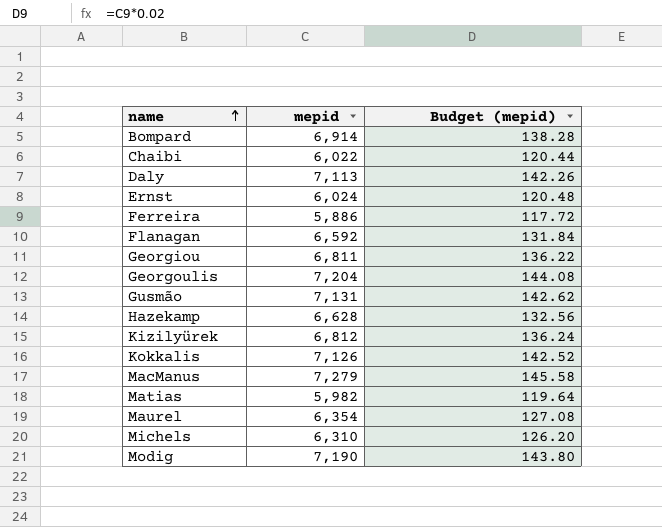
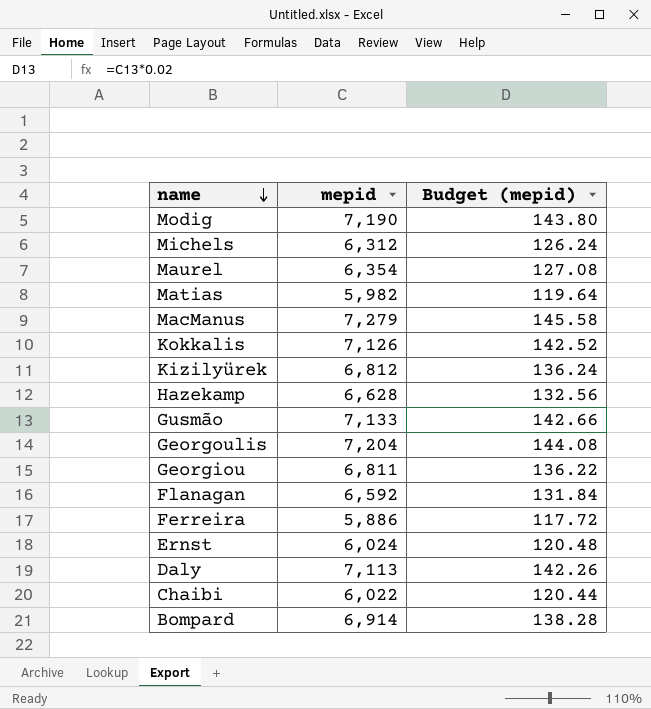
row order: name ascending -> name descending
Michels | mepid: 6,310 -> 6,312
Michels | Budget (mepid): 126.20 -> 126.24
Gusmão | mepid: 7,131 -> 7,133
Gusmão | Budget (mepid): 142.62 -> 142.66

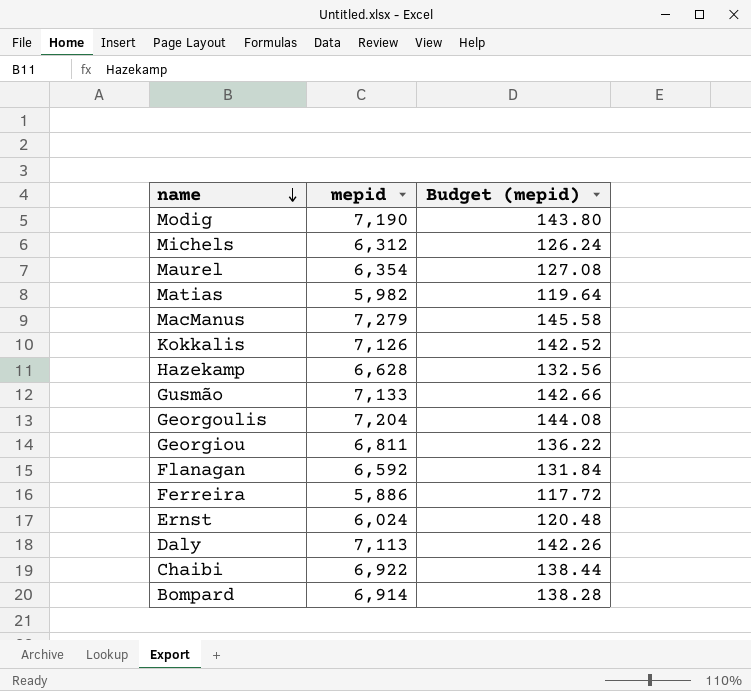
row Kizilyürek: 6,812 | 136.24 -> none
Chaibi | mepid: 6,022 -> 6,922
Chaibi | Budget (mepid): 120.44 -> 138.44

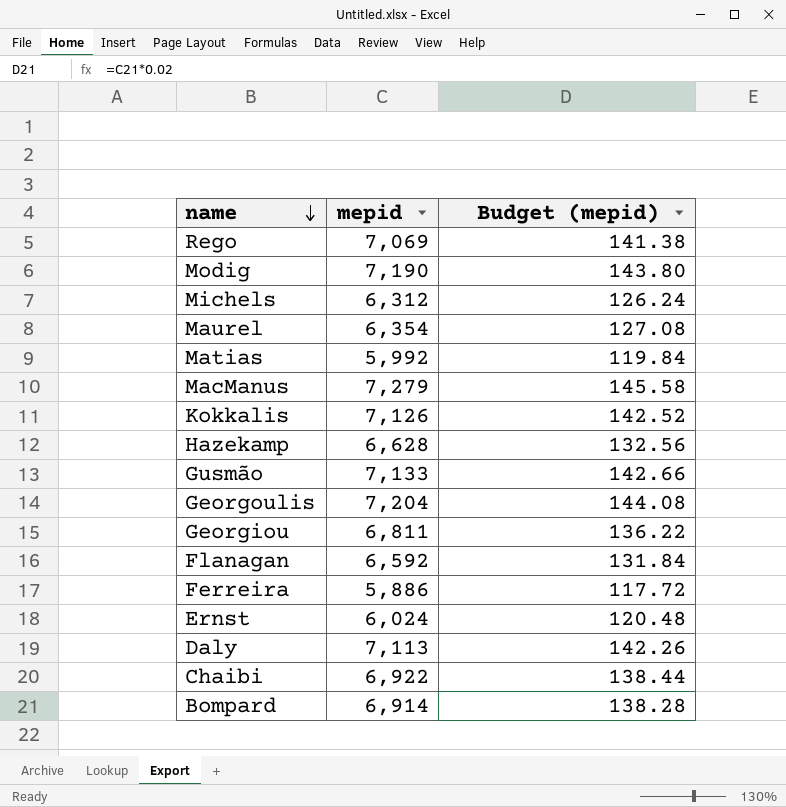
row Rego: none -> 7,069 | 141.38
Matias | mepid: 5,982 -> 5,992
Matias | Budget (mepid): 119.64 -> 119.84

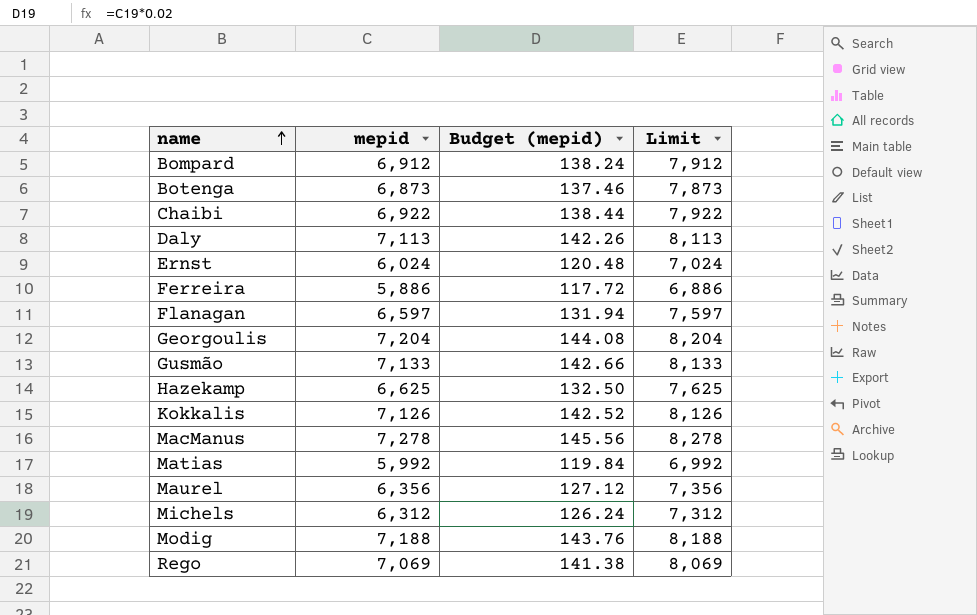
row order: name descending -> name ascending
column Limit | formula: none -> [mepid] + 1000
row Georgiou: 6,811 | 136.22 -> none
Bompard | mepid: 6,914 -> 6,912
Bompard | Budget (mepid): 138.28 -> 138.24
row Botenga: none -> 6,873 | 137.46 | 7,873
Flanagan | mepid: 6,592 -> 6,597
Flanagan | Budget (mepid): 131.84 -> 131.94
Hazekamp | mepid: 6,628 -> 6,625
Hazekamp | Budget (mepid): 132.56 -> 132.50
MacManus | mepid: 7,279 -> 7,278
MacManus | Budget (mepid): 145.58 -> 145.56
Maurel | mepid: 6,354 -> 6,356
Maurel | Budget (mepid): 127.08 -> 127.12
Modig | mepid: 7,190 -> 7,188
Modig | Budget (mepid): 143.80 -> 143.76

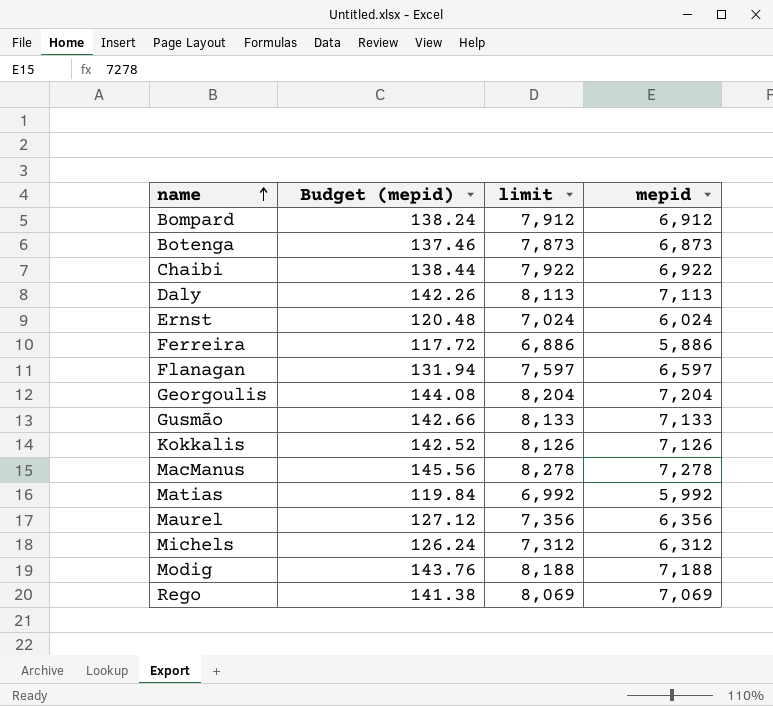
column name: Limit -> limit
column mepid | position: 2 -> 4
row Hazekamp: 6,625 | 132.50 | 7,625 -> none

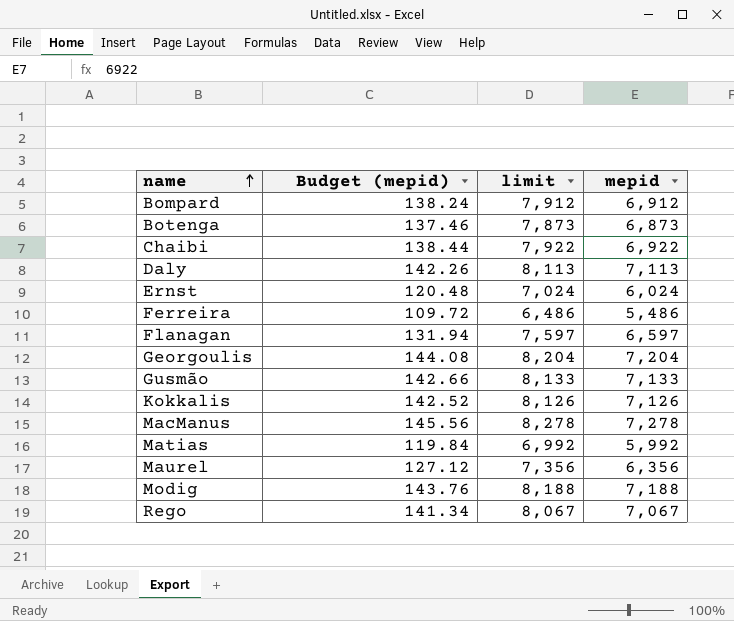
row Michels: 126.24 | 7,312 | 6,312 -> none
Ferreira | Budget (mepid): 117.72 -> 109.72
Ferreira | limit: 6,886 -> 6,486
Ferreira | mepid: 5,886 -> 5,486
Rego | Budget (mepid): 141.38 -> 141.34
Rego | limit: 8,069 -> 8,067
Rego | mepid: 7,069 -> 7,067

